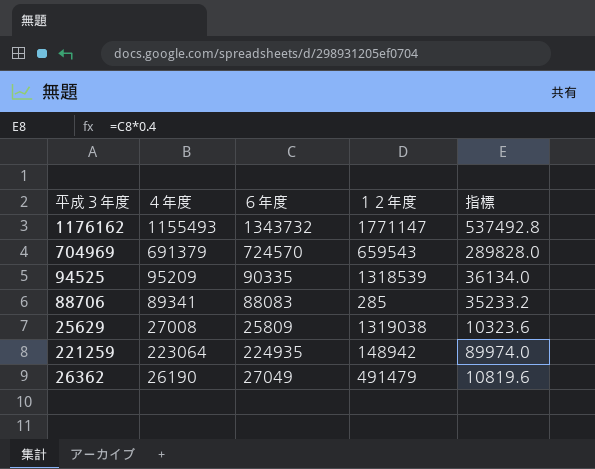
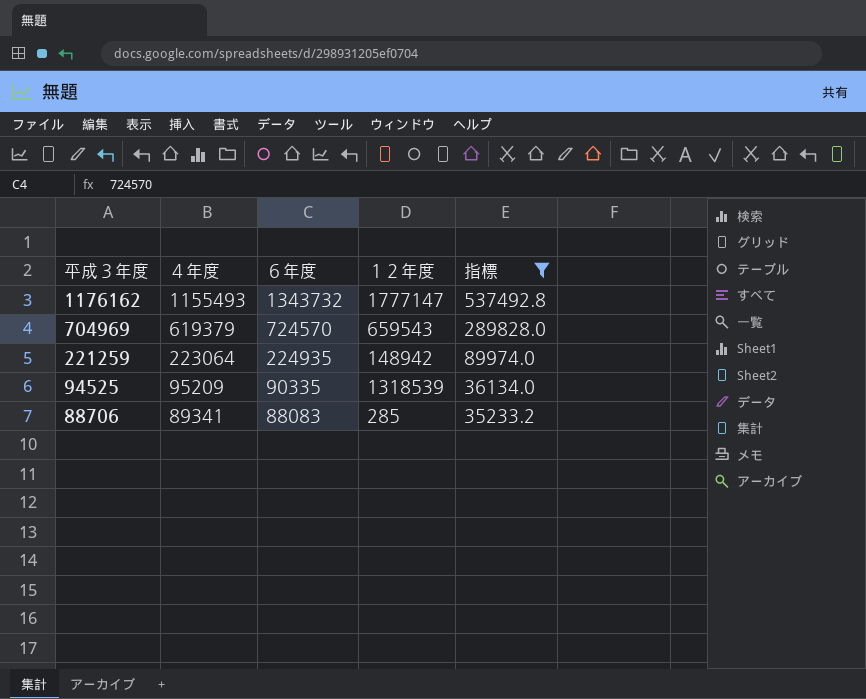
filter: none -> 指標 >= 35233.2
row order: none -> 平成３年度 descending
1176162 | １２年度: 1771147 -> 1777147
704969 | ４年度: 691379 -> 619379

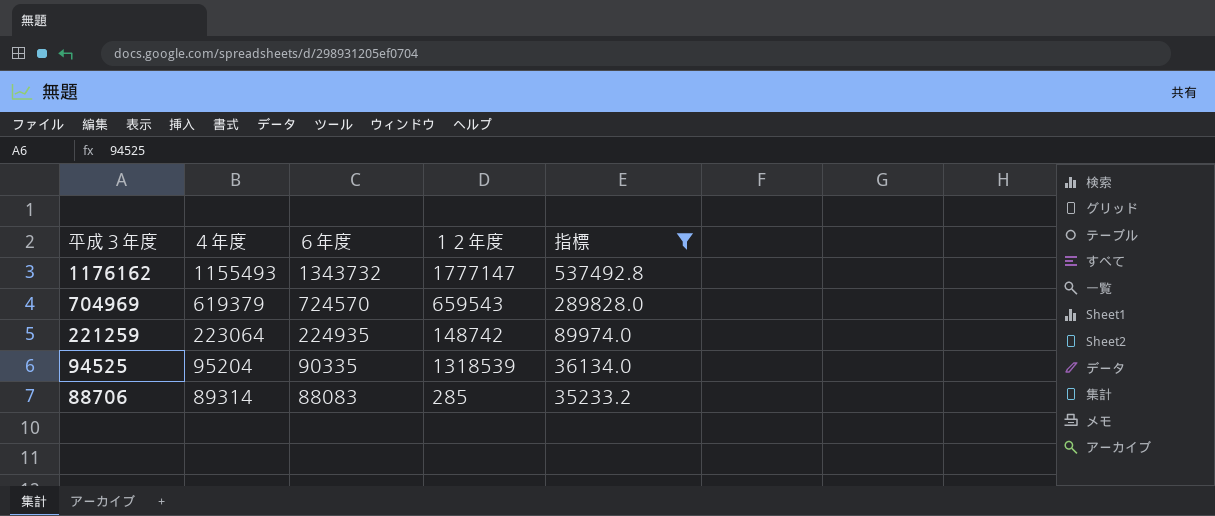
221259 | １２年度: 148942 -> 148742
94525 | ４年度: 95209 -> 95204
88706 | ４年度: 89341 -> 89314

